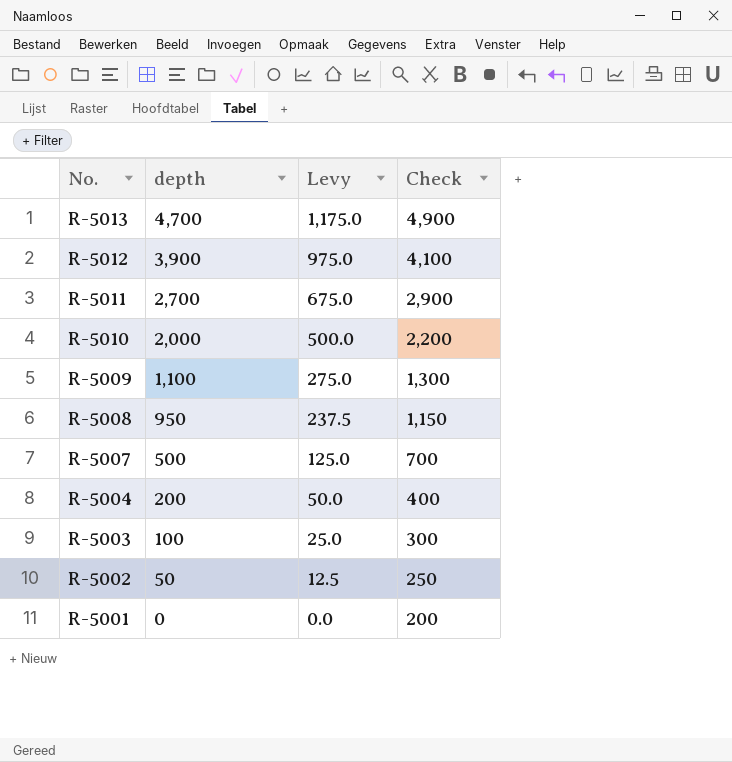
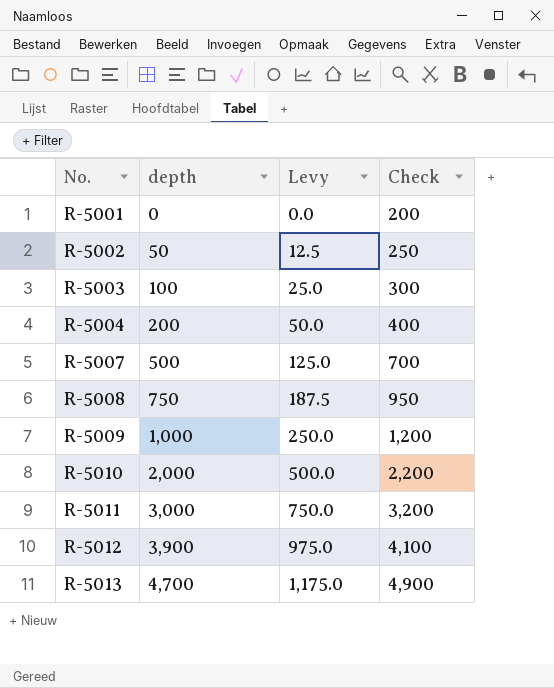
row order: No. descending -> No. ascending
R-5008 | depth: 950 -> 750
R-5008 | Levy: 237.5 -> 187.5
R-5008 | Check: 1,150 -> 950
R-5009 | depth: 1,100 -> 1,000
R-5009 | Levy: 275.0 -> 250.0
R-5009 | Check: 1,300 -> 1,200
R-5011 | depth: 2,700 -> 3,000
R-5011 | Levy: 675.0 -> 750.0
R-5011 | Check: 2,900 -> 3,200

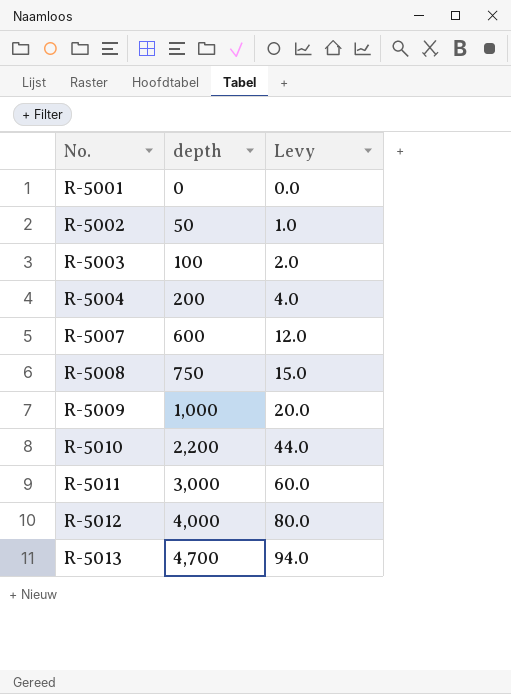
column Check | formula: [depth] + 200 -> none
column Levy | formula: [depth] * 0.25 -> [depth] * 0.02
R-5007 | depth: 500 -> 600
R-5010 | depth: 2,000 -> 2,200
R-5012 | depth: 3,900 -> 4,000

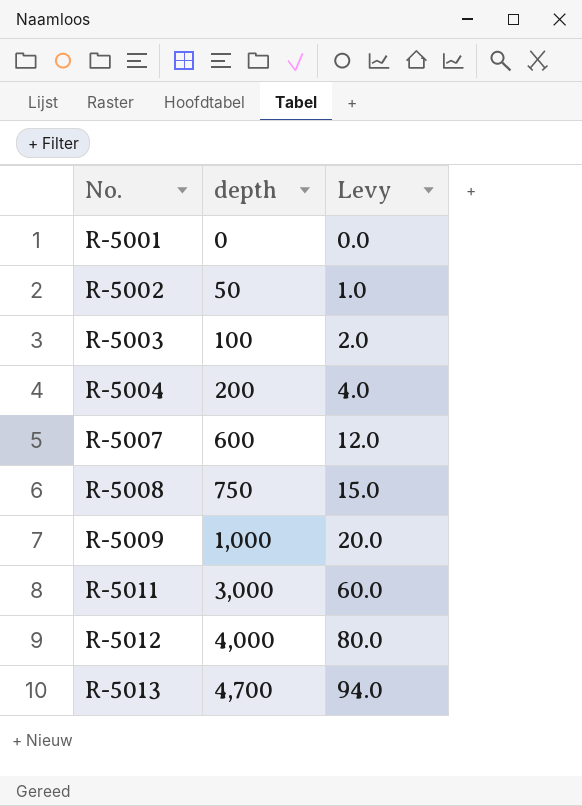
row R-5010: 2,200 | 44.0 -> none

